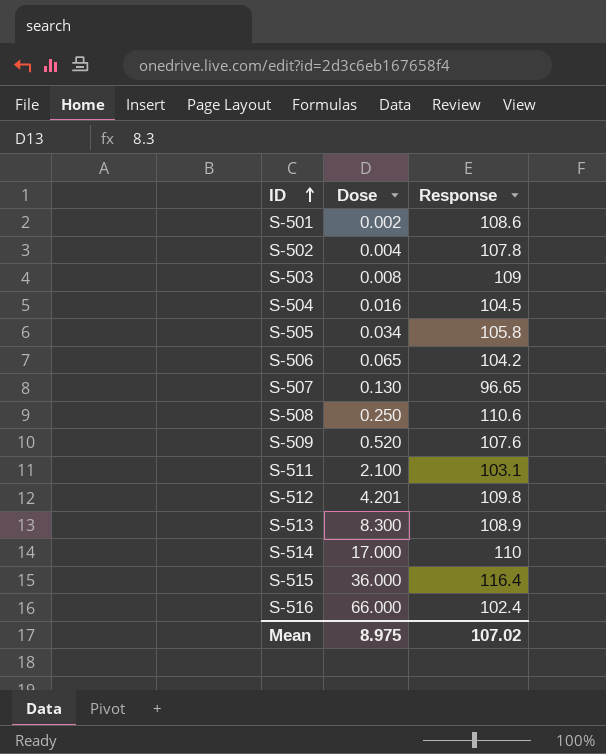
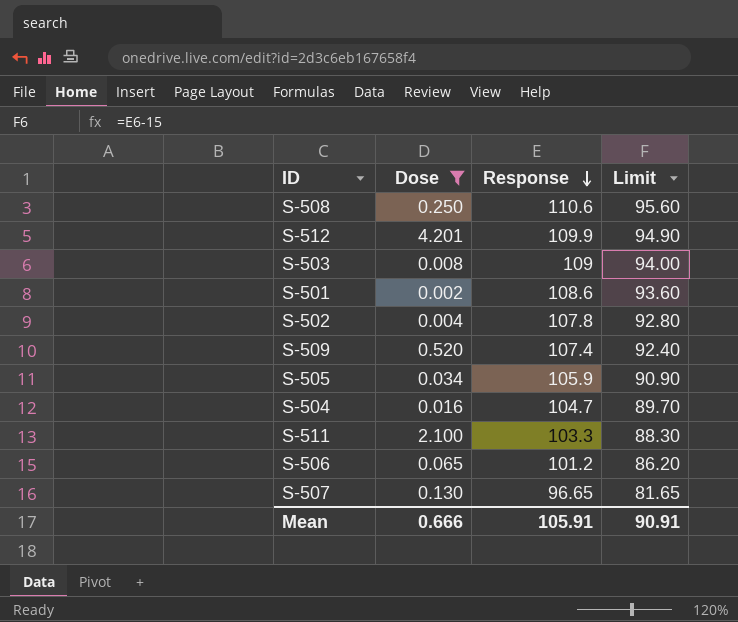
filter: none -> Dose <= 4.201
row order: ID ascending -> Response descending
column Limit | formula: none -> [Response] - 15
S-512 | Response: 109.8 -> 109.9
S-509 | Response: 107.6 -> 107.4
S-505 | Response: 105.8 -> 105.9
S-504 | Response: 104.5 -> 104.7
S-511 | Response: 103.1 -> 103.3
S-506 | Response: 104.2 -> 101.2
Mean | Dose: 8.975 -> 0.666
Mean | Response: 107.02 -> 105.91

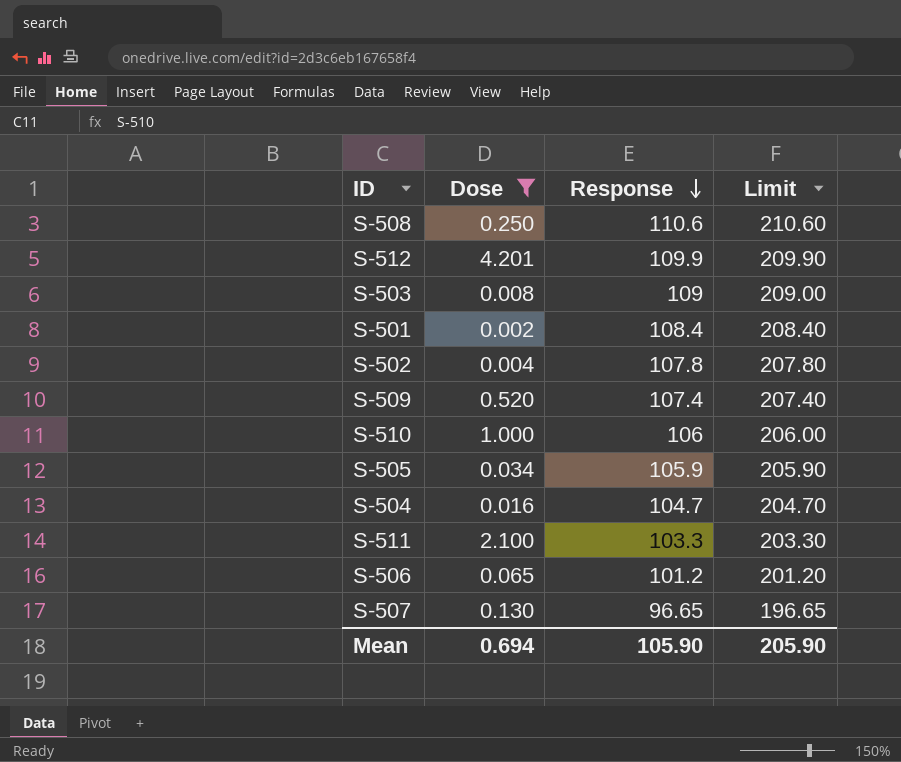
column Limit | formula: [Response] - 15 -> [Response] + 100
S-501 | Response: 108.6 -> 108.4
row S-510: none -> 1.000 | 106 | 206.00
Mean | Dose: 0.666 -> 0.694
Mean | Response: 105.91 -> 105.90
Mean | Limit: 90.91 -> 205.90

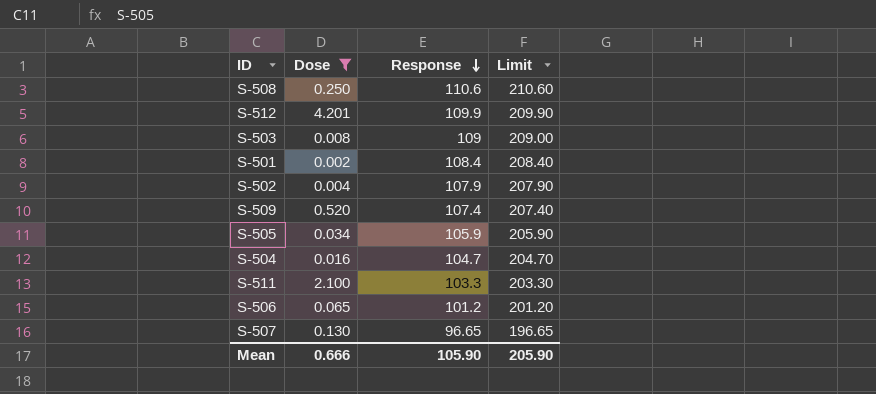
row S-510: 1.000 | 106 | 206.00 -> none
S-502 | Response: 107.8 -> 107.9
S-502 | Limit: 207.80 -> 207.90
Mean | Dose: 0.694 -> 0.666

